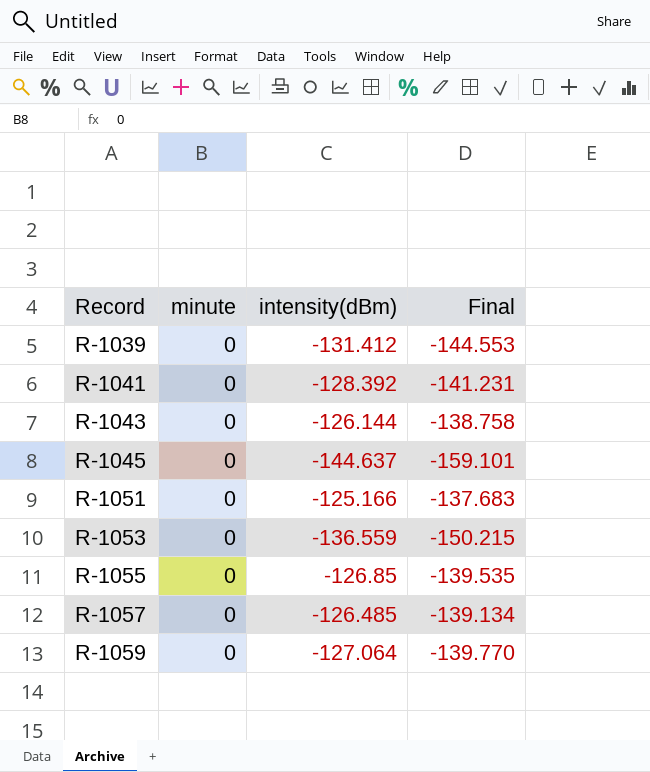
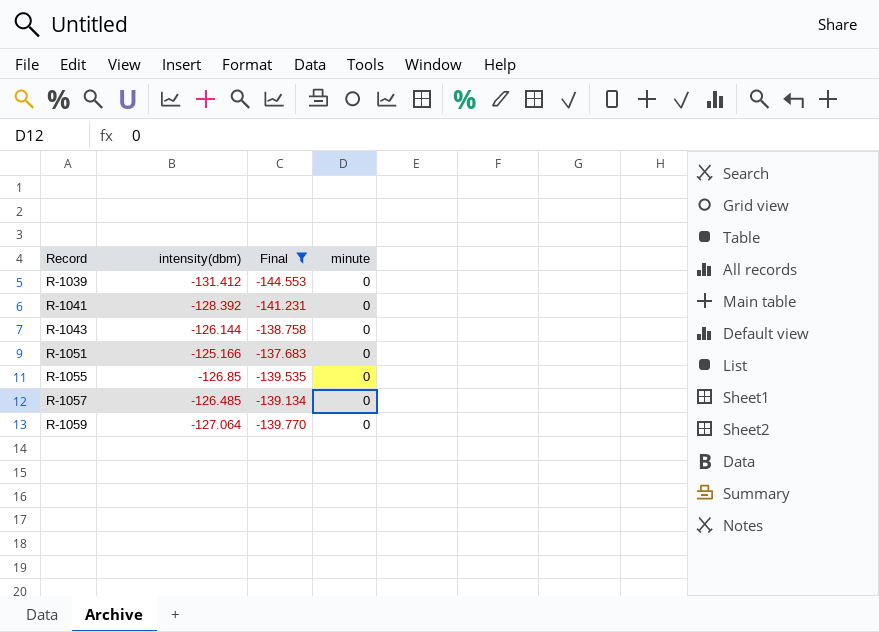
filter: none -> Final >= -144.553
column name: intensity(dBm) -> intensity(dbm)
column minute | position: 2 -> 4

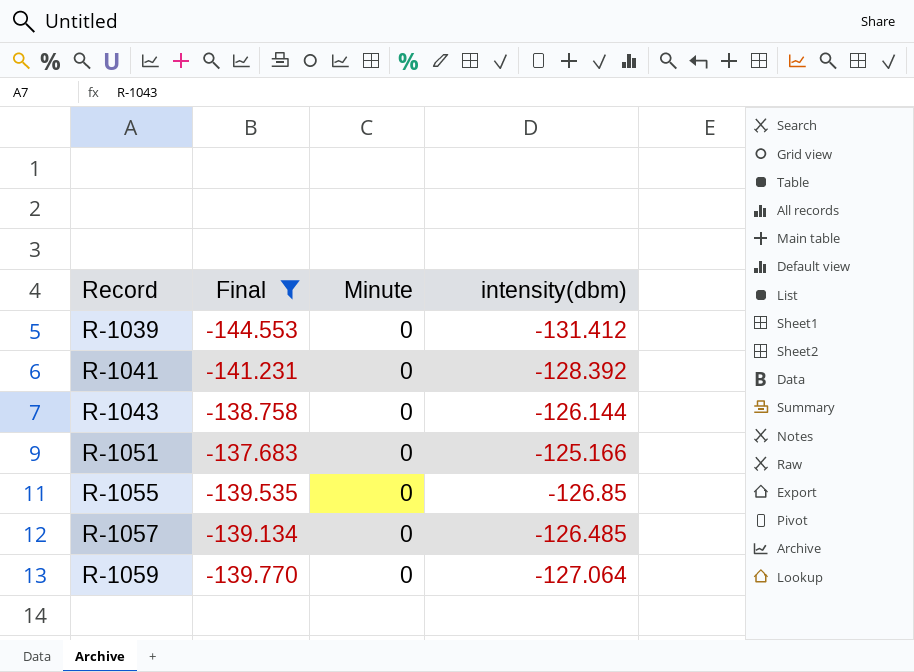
column name: minute -> Minute
column intensity(dbm) | position: 2 -> 4

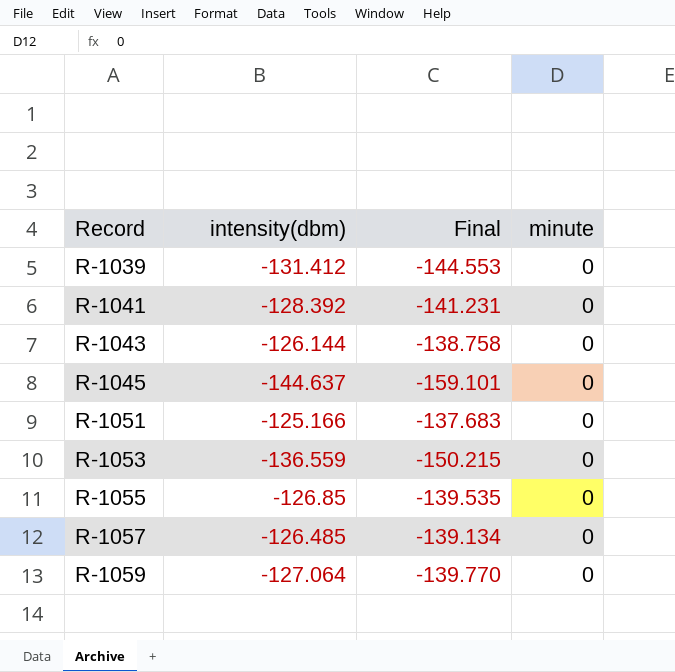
filter: Final >= -144.553 -> none
column intensity(dbm) | position: 4 -> 2
column name: Minute -> minute

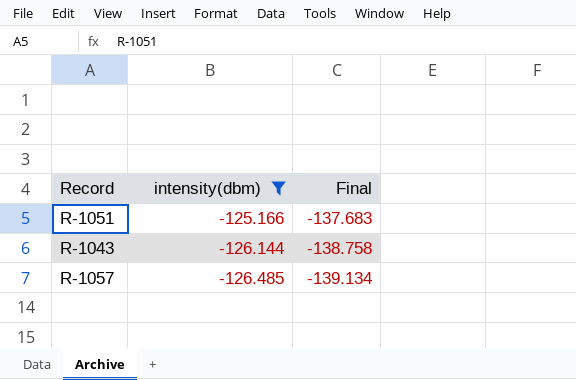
filter: none -> intensity(dbm) >= -126.485
row order: Record ascending -> intensity(dbm) descending
column minute | position: 4 -> none

